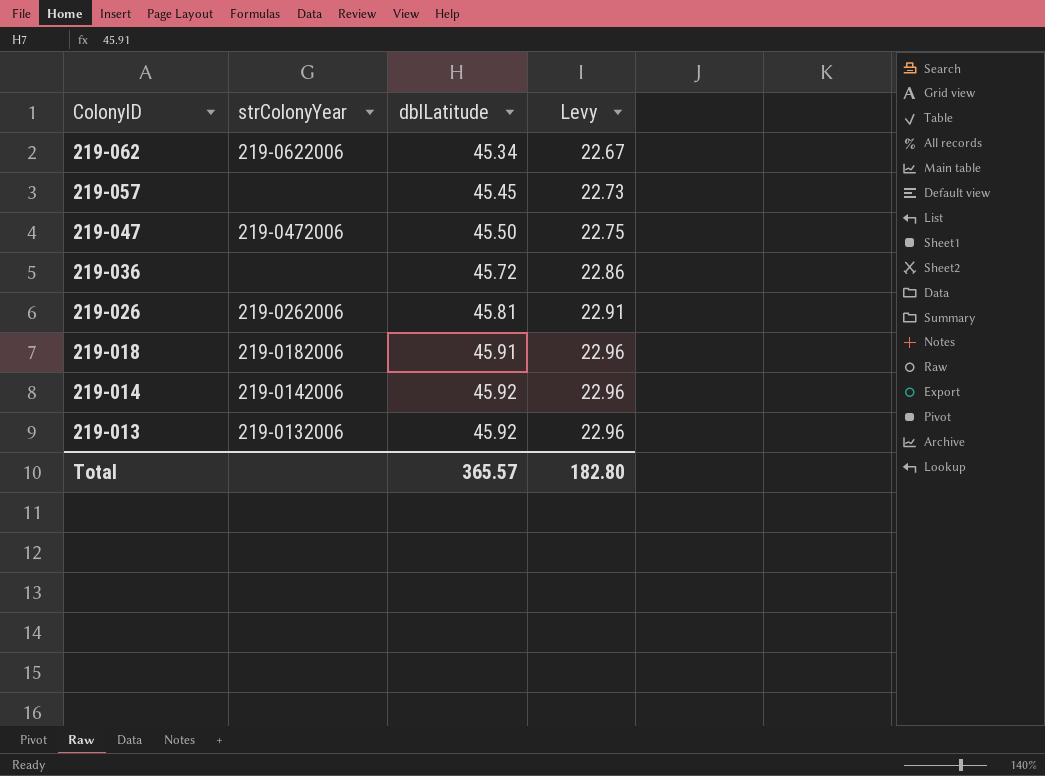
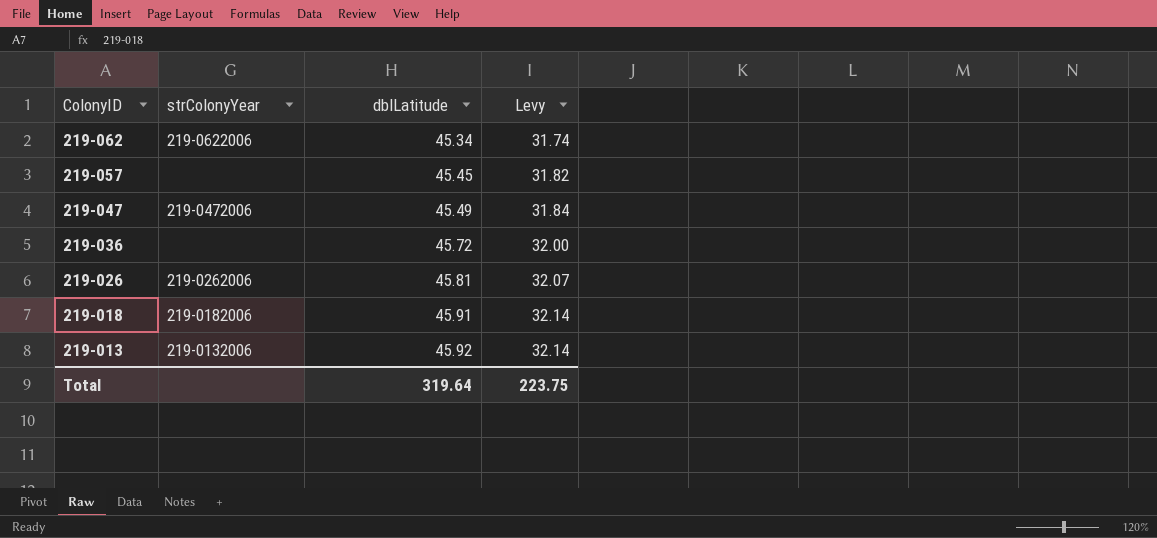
column Levy | formula: [dblLatitude] * 0.5 -> [dblLatitude] * 0.7
row 219-014: 219-0142006 | 45.92 | 22.96 -> none
219-047 | dblLatitude: 45.50 -> 45.49
Total | dblLatitude: 365.57 -> 319.64
Total | Levy: 182.80 -> 223.75

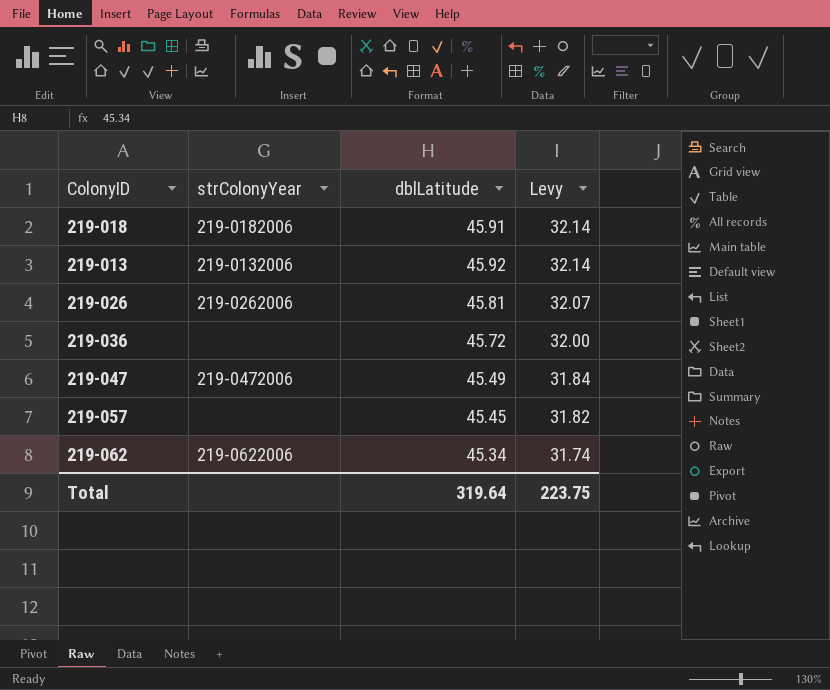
row order: ColonyID descending -> Levy descending

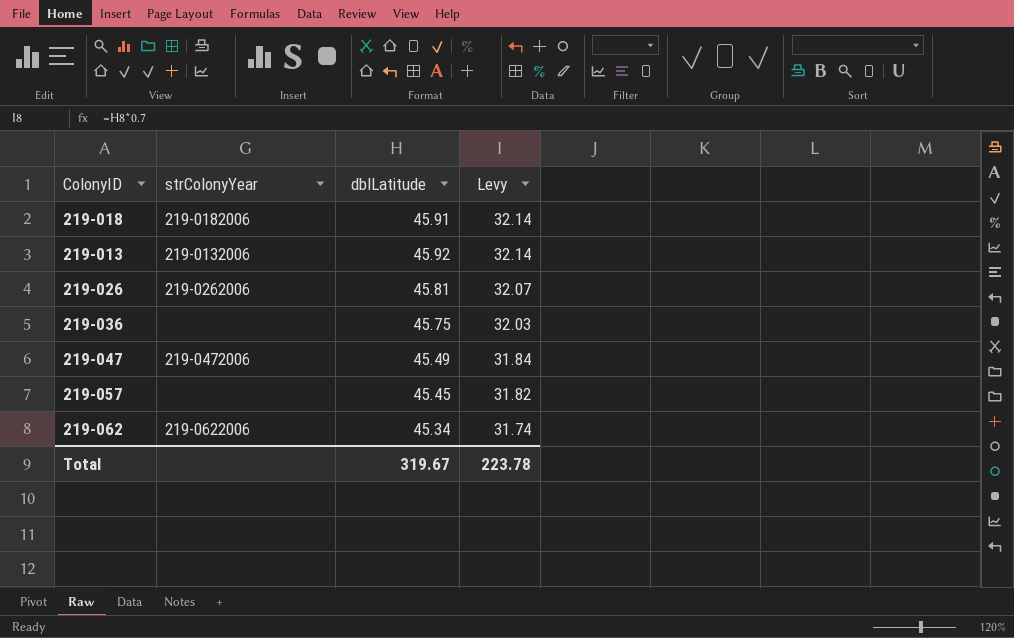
219-036 | dblLatitude: 45.72 -> 45.75
219-036 | Levy: 32.00 -> 32.03
Total | dblLatitude: 319.64 -> 319.67
Total | Levy: 223.75 -> 223.78

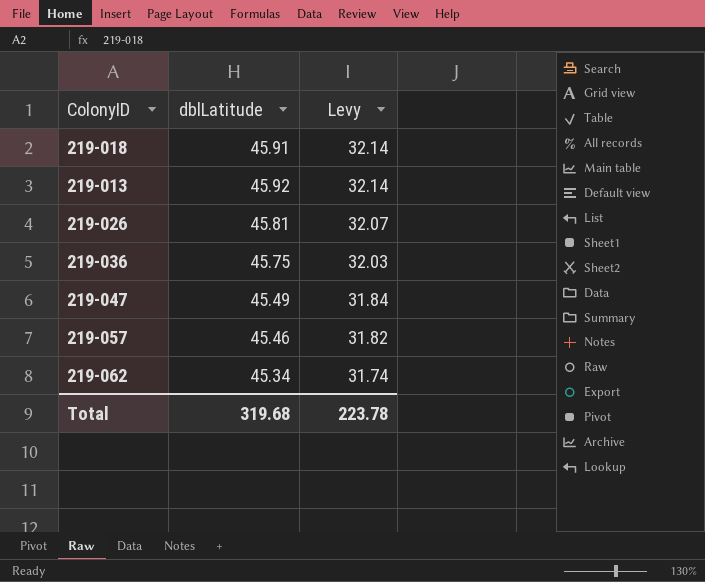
column strColonyYear | position: 2 -> none
219-057 | dblLatitude: 45.45 -> 45.46
Total | dblLatitude: 319.67 -> 319.68

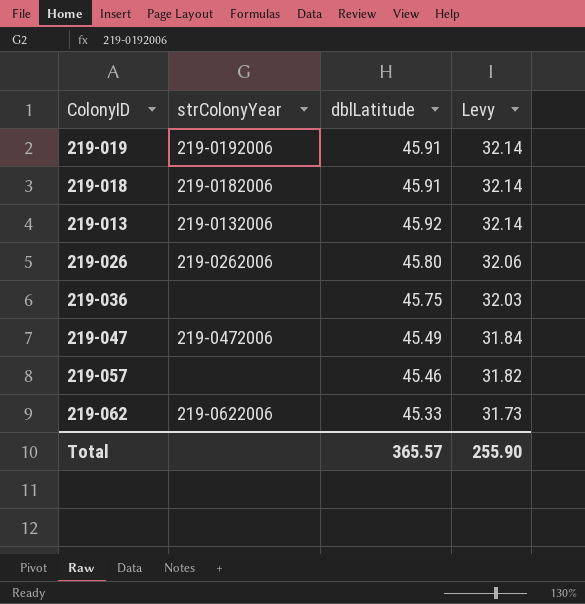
column strColonyYear | position: none -> 2
row 219-019: none -> 219-0192006 | 45.91 | 32.14
219-026 | dblLatitude: 45.81 -> 45.80
219-026 | Levy: 32.07 -> 32.06
219-062 | dblLatitude: 45.34 -> 45.33
219-062 | Levy: 31.74 -> 31.73
Total | dblLatitude: 319.68 -> 365.57
Total | Levy: 223.78 -> 255.90

